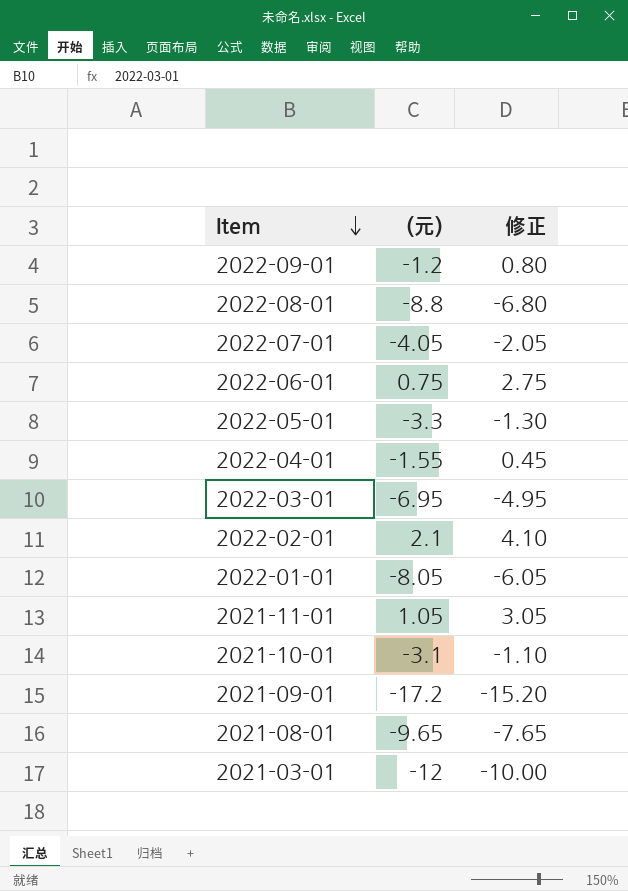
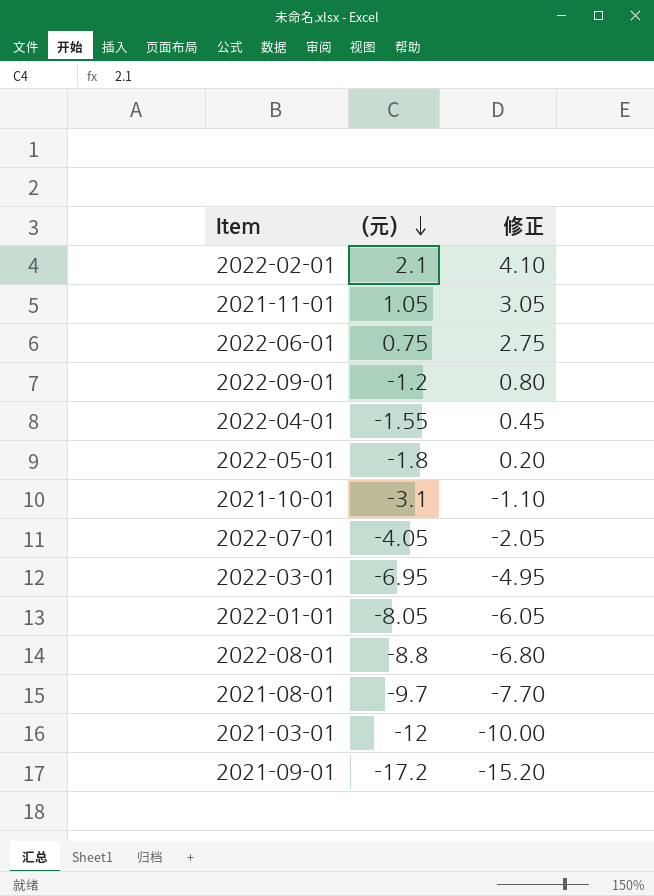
row order: Item descending -> (元) descending
2022-05-01 | (元): -3.3 -> -1.8
2022-05-01 | 修正: -1.30 -> 0.20
2021-08-01 | (元): -9.65 -> -9.7
2021-08-01 | 修正: -7.65 -> -7.70

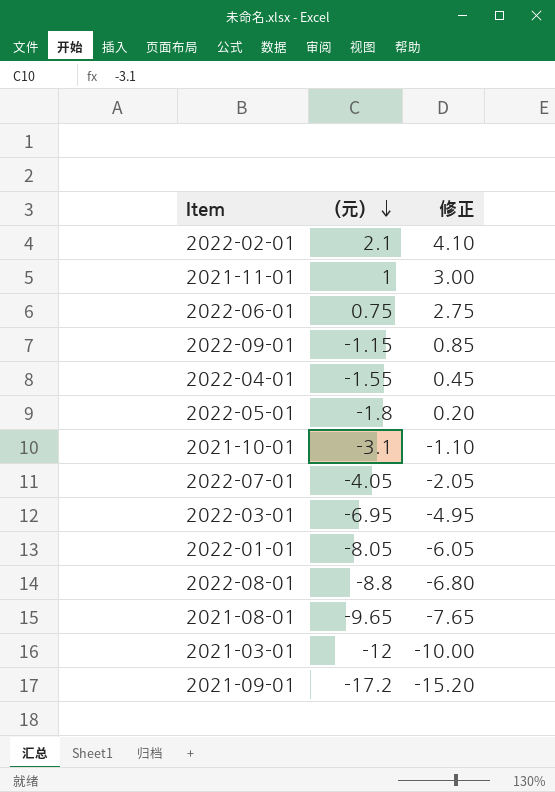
2021-11-01 | (元): 1.05 -> 1
2021-11-01 | 修正: 3.05 -> 3.00
2022-09-01 | (元): -1.2 -> -1.15
2022-09-01 | 修正: 0.80 -> 0.85
2021-08-01 | (元): -9.7 -> -9.65
2021-08-01 | 修正: -7.70 -> -7.65

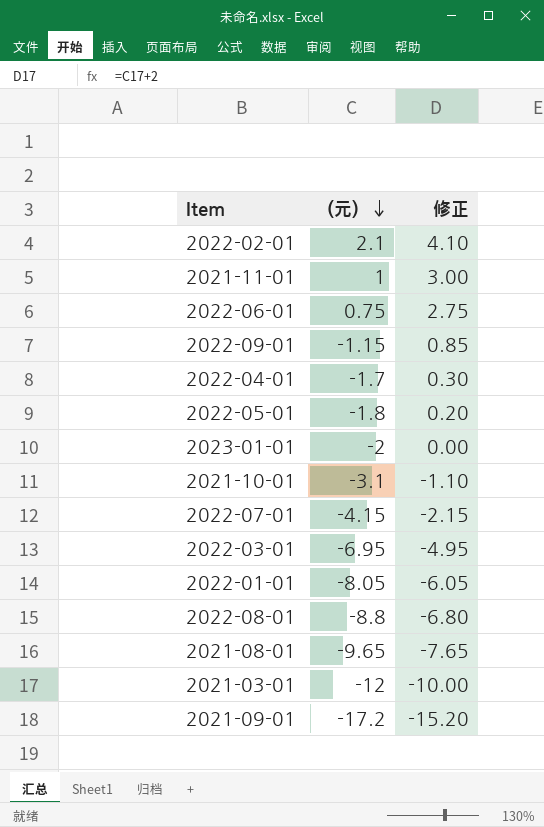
2022-04-01 | (元): -1.55 -> -1.7
2022-04-01 | 修正: 0.45 -> 0.30
row 2023-01-01: none -> -2 | 0.00
2022-07-01 | (元): -4.05 -> -4.15
2022-07-01 | 修正: -2.05 -> -2.15

